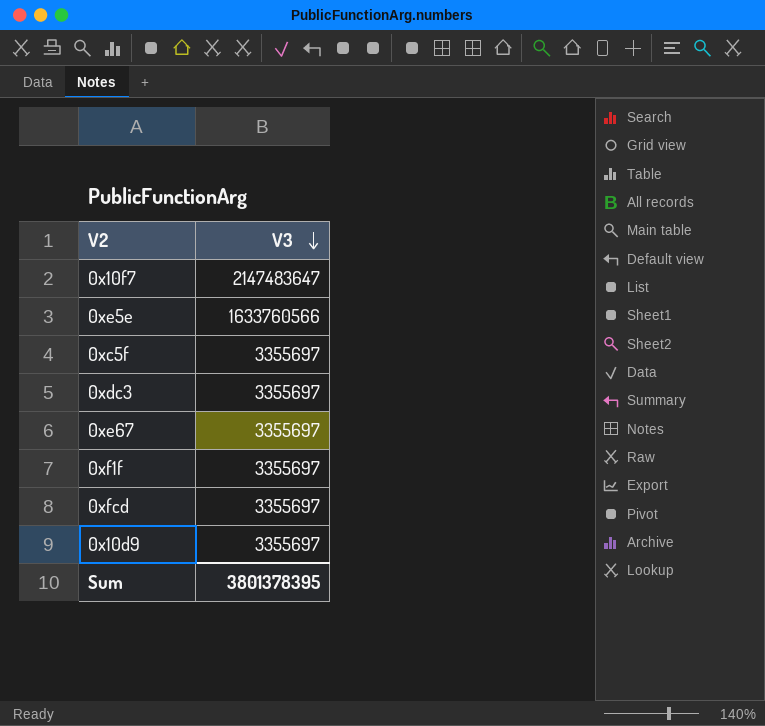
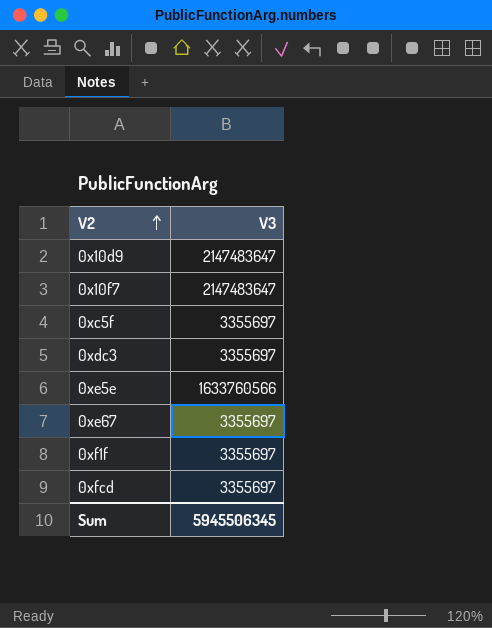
row order: V3 descending -> V2 ascending
0x10d9 | V3: 3355697 -> 2147483647
Sum | V3: 3801378395 -> 5945506345

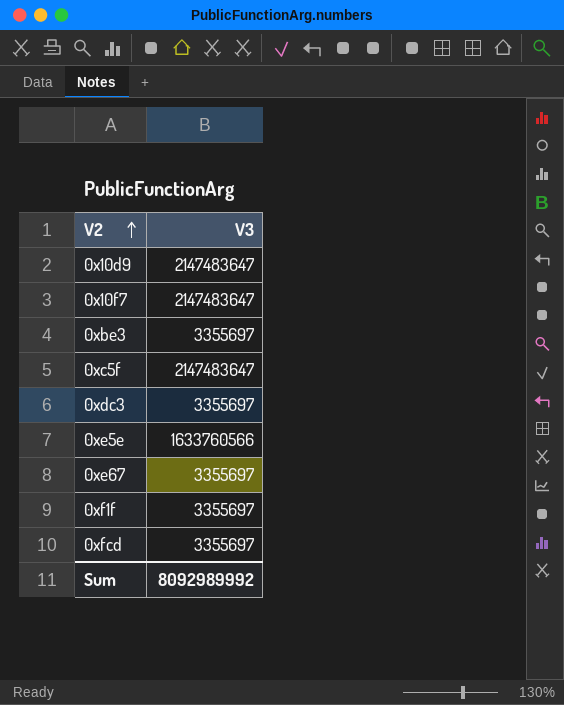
row 0xbe3: none -> 3355697
0xc5f | V3: 3355697 -> 2147483647
Sum | V3: 5945506345 -> 8092989992

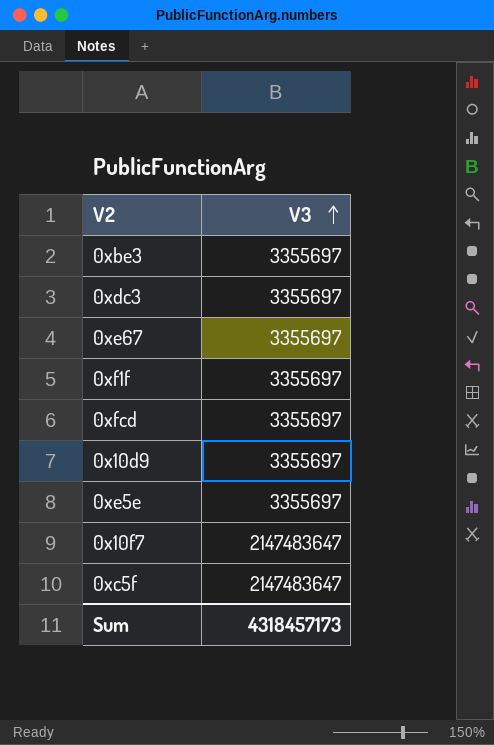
row order: V2 ascending -> V3 ascending
0x10d9 | V3: 2147483647 -> 3355697
0xe5e | V3: 1633760566 -> 3355697
Sum | V3: 8092989992 -> 4318457173

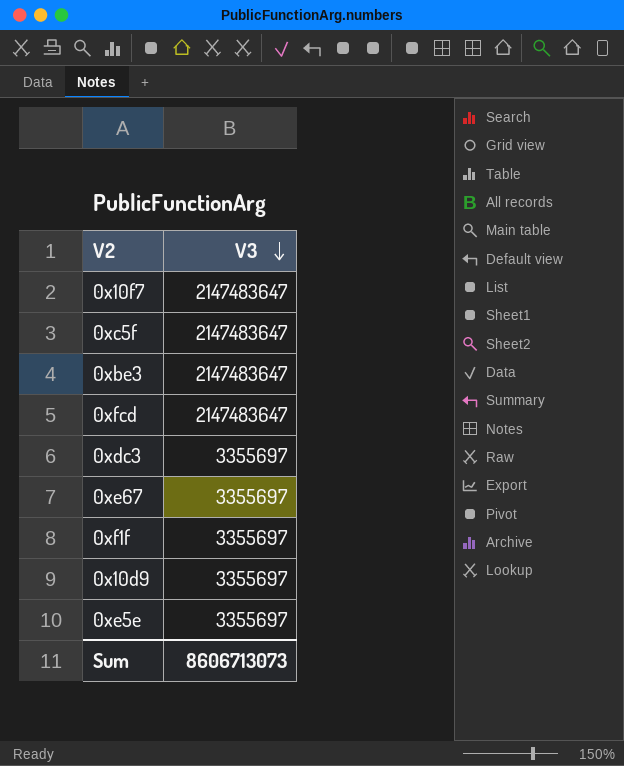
row order: V3 ascending -> V3 descending
0xbe3 | V3: 3355697 -> 2147483647
0xfcd | V3: 3355697 -> 2147483647
Sum | V3: 4318457173 -> 8606713073

